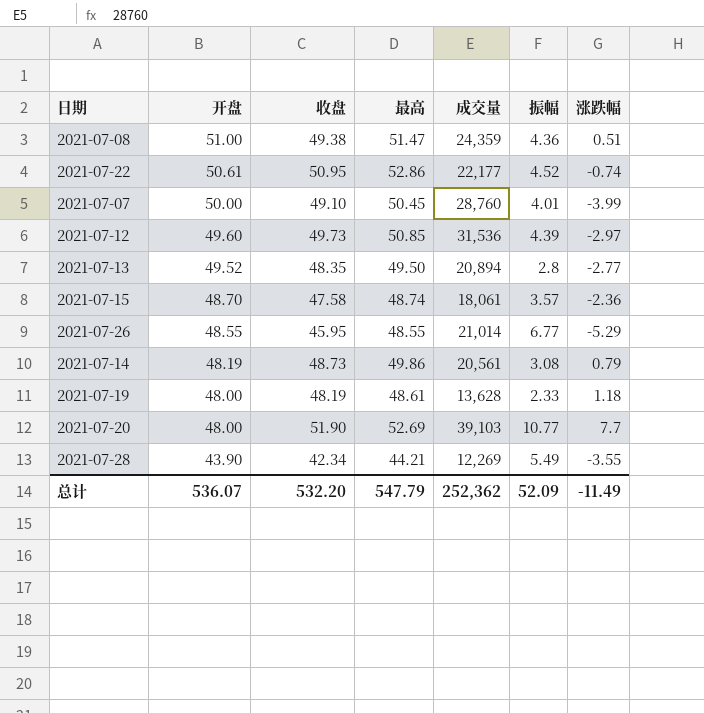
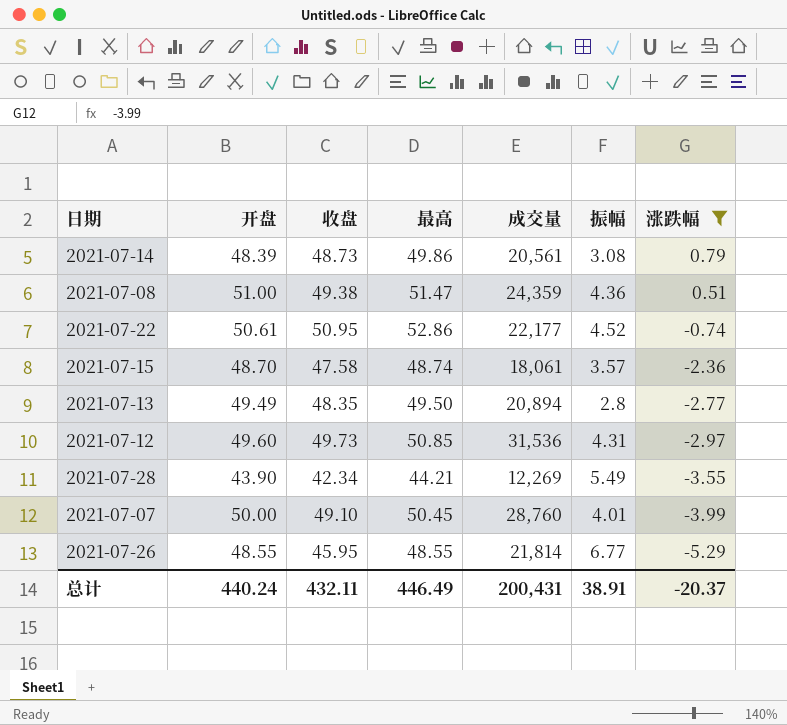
filter: none -> 涨跌幅 <= 0.79
row order: 开盘 descending -> 涨跌幅 descending
2021-07-14 | 开盘: 48.19 -> 48.39
2021-07-13 | 开盘: 49.52 -> 49.49
2021-07-12 | 振幅: 4.39 -> 4.31
2021-07-26 | 成交量: 21,014 -> 21,814
总计 | 开盘: 536.07 -> 440.24
总计 | 收盘: 532.20 -> 432.11
总计 | 最高: 547.79 -> 446.49
总计 | 成交量: 252,362 -> 200,431
总计 | 振幅: 52.09 -> 38.91
总计 | 涨跌幅: -11.49 -> -20.37

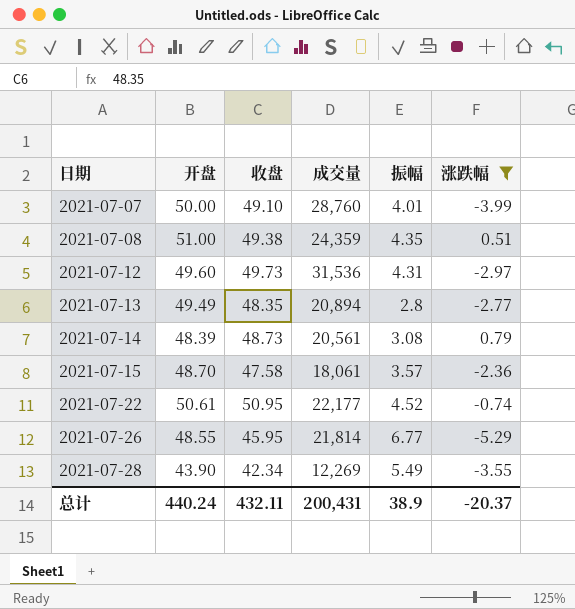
row order: 涨跌幅 descending -> 日期 ascending
column 最高 | position: 4 -> none
2021-07-08 | 振幅: 4.36 -> 4.35
总计 | 振幅: 38.91 -> 38.9

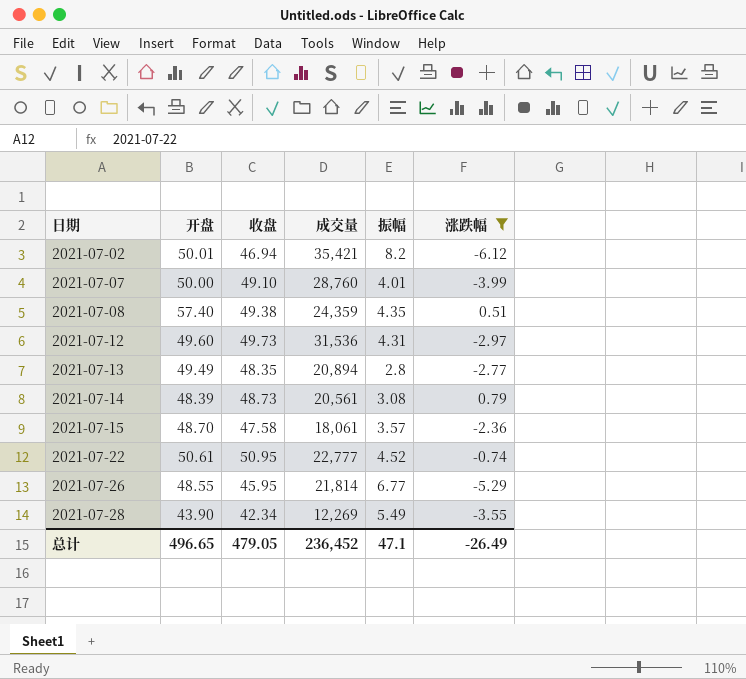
row 2021-07-02: none -> 50.01 | 46.94 | 35,421 | 8.2 | -6.12
2021-07-08 | 开盘: 51.00 -> 57.40
2021-07-22 | 成交量: 22,177 -> 22,777
总计 | 开盘: 440.24 -> 496.65
总计 | 收盘: 432.11 -> 479.05
总计 | 成交量: 200,431 -> 236,452
总计 | 振幅: 38.9 -> 47.1
总计 | 涨跌幅: -20.37 -> -26.49

